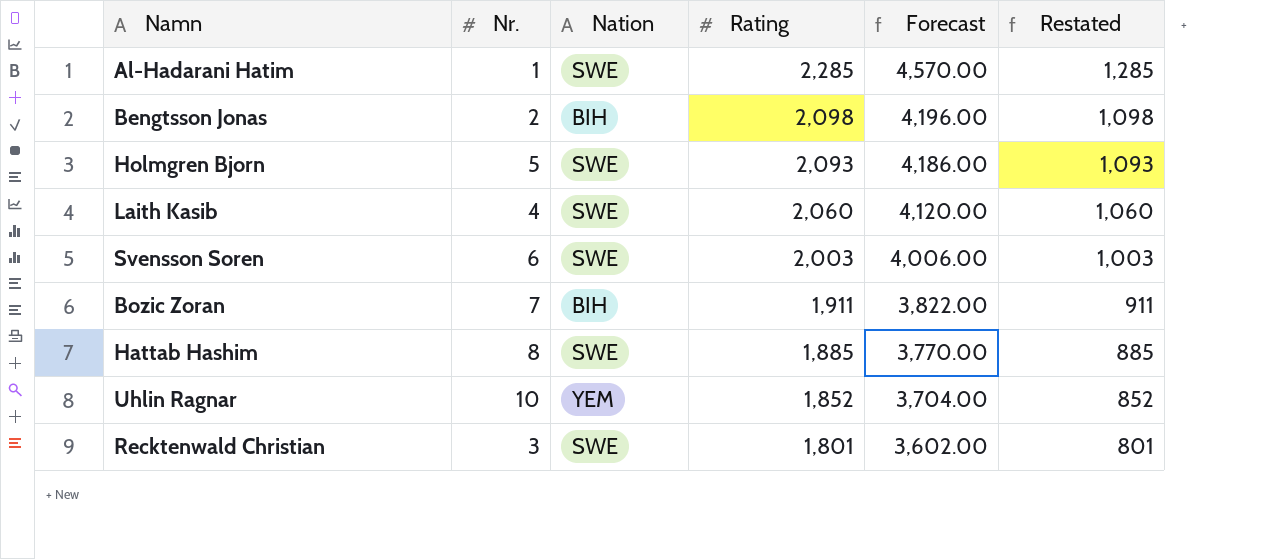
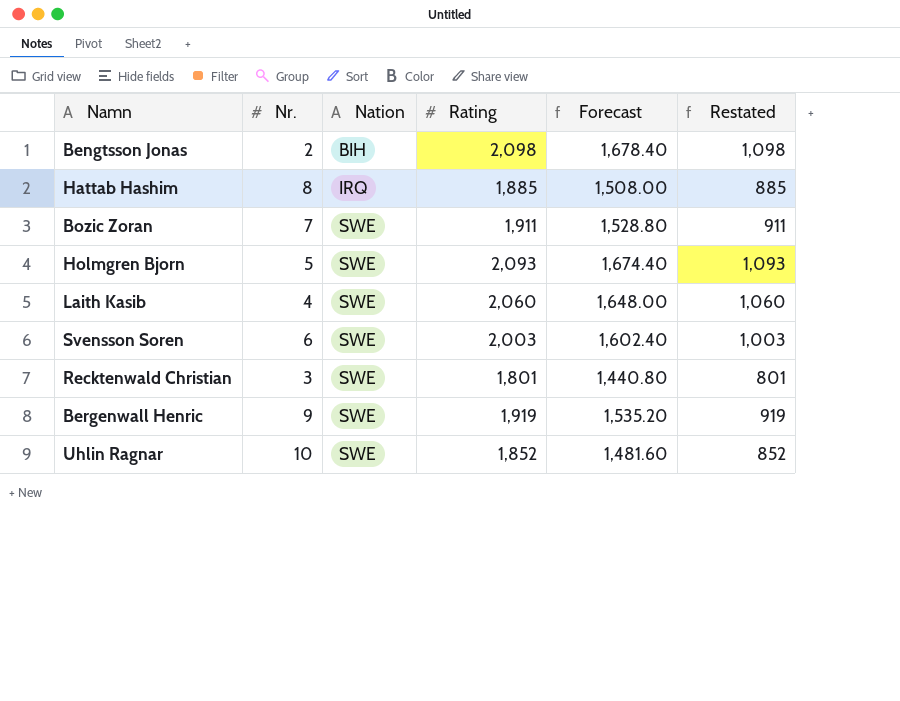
row order: Rating descending -> Nation ascending
column Forecast | formula: [Rating] * 2 -> [Rating] * 0.8
row Al-Hadarani Hatim: 1 | SWE | 2,285 | 4,570.00 | 1,285 -> none
Hattab Hashim | Nation: SWE -> IRQ
Bozic Zoran | Nation: BIH -> SWE
row Bergenwall Henric: none -> 9 | SWE | 1,919 | 1,535.20 | 919
Uhlin Ragnar | Nation: YEM -> SWE

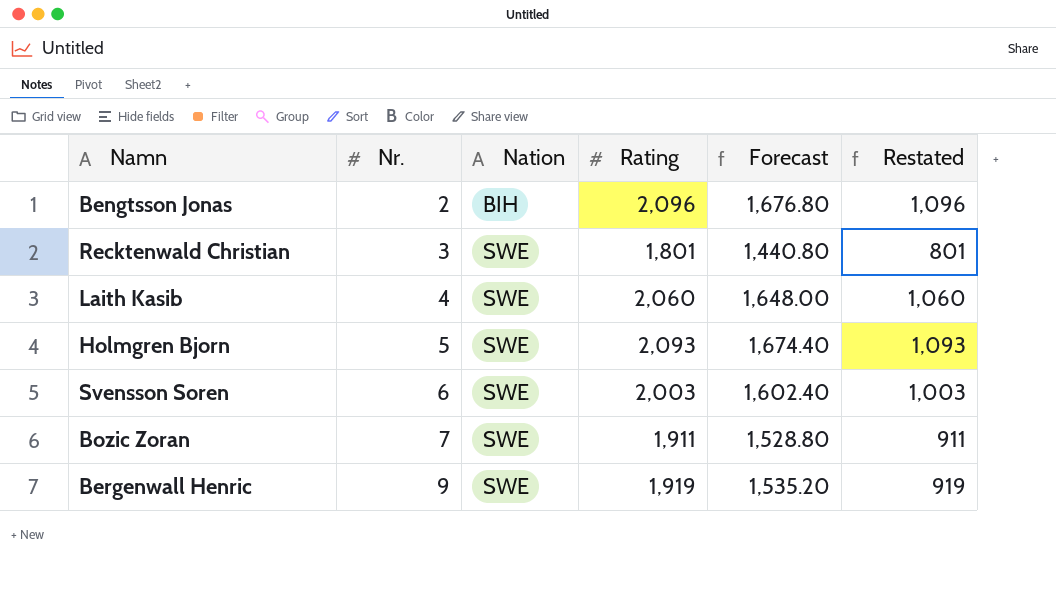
row order: Nation ascending -> Nr. ascending
row Hattab Hashim: 8 | IRQ | 1,885 | 1,508.00 | 885 -> none
row Uhlin Ragnar: 10 | SWE | 1,852 | 1,481.60 | 852 -> none
Bengtsson Jonas | Rating: 2,098 -> 2,096
Bengtsson Jonas | Forecast: 1,678.40 -> 1,676.80
Bengtsson Jonas | Restated: 1,098 -> 1,096

